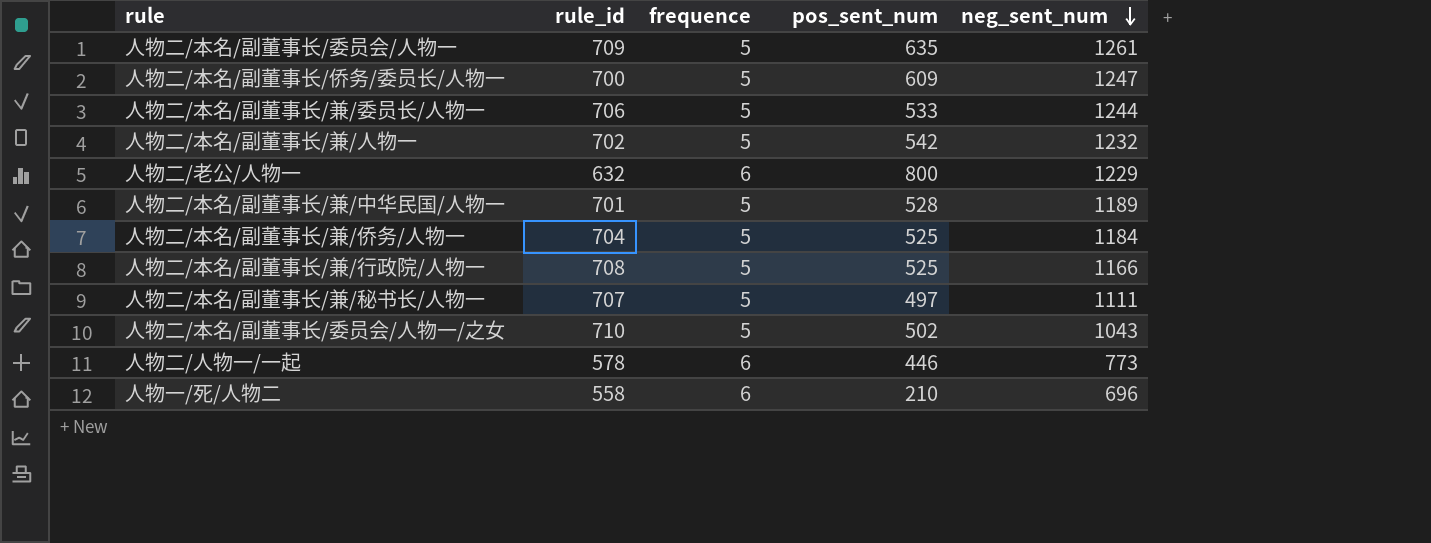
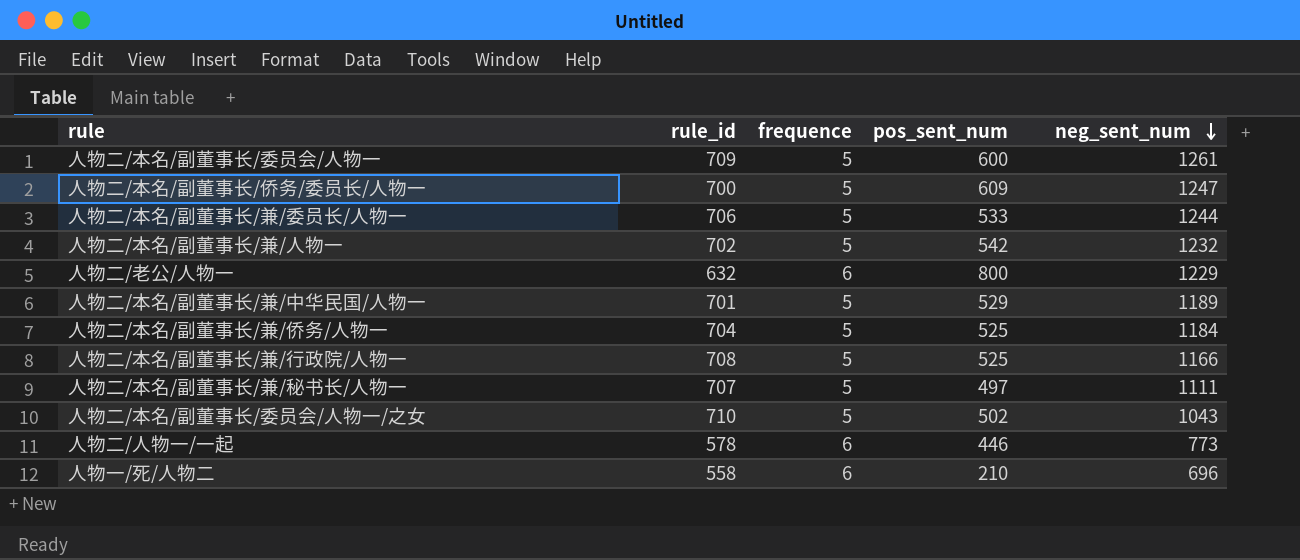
人物二/本名/副董事长/委员会/人物一 | pos_sent_num: 635 -> 600
人物二/本名/副董事长/兼/中华民国/人物一 | pos_sent_num: 528 -> 529

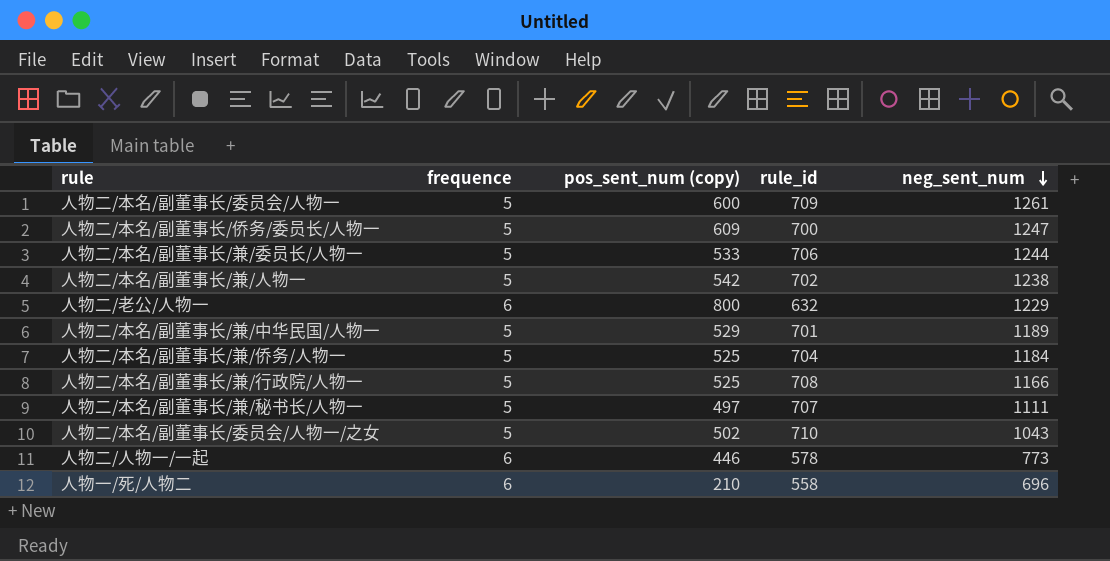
column name: pos_sent_num -> pos_sent_num (copy)
column rule_id | position: 2 -> 4
人物二/本名/副董事长/兼/人物一 | neg_sent_num: 1232 -> 1238

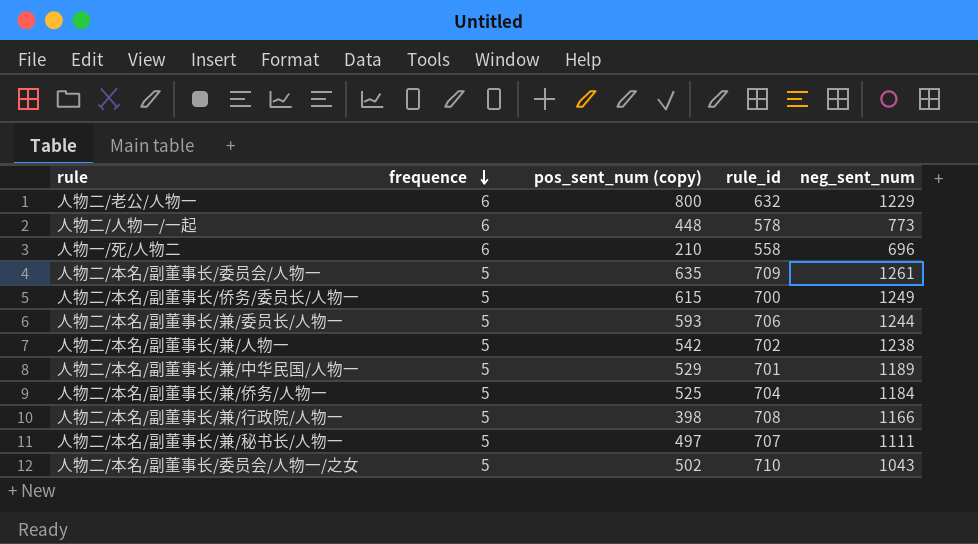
row order: neg_sent_num descending -> frequence descending
人物二/人物一/一起 | pos_sent_num (copy): 446 -> 448
人物二/本名/副董事长/委员会/人物一 | pos_sent_num (copy): 600 -> 635
人物二/本名/副董事长/侨务/委员长/人物一 | pos_sent_num (copy): 609 -> 615
人物二/本名/副董事长/侨务/委员长/人物一 | neg_sent_num: 1247 -> 1249
人物二/本名/副董事长/兼/委员长/人物一 | pos_sent_num (copy): 533 -> 593
人物二/本名/副董事长/兼/行政院/人物一 | pos_sent_num (copy): 525 -> 398

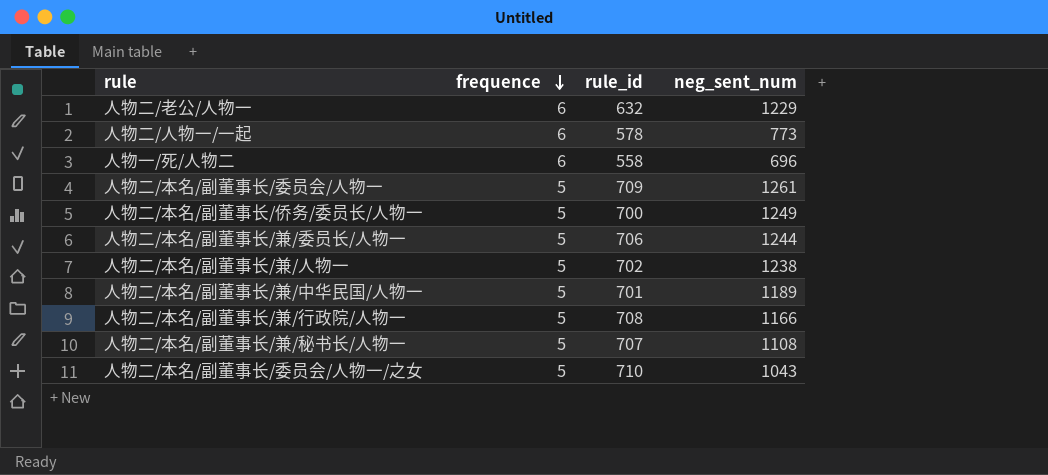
column pos_sent_num (copy) | position: 3 -> none
row 人物二/本名/副董事长/兼/侨务/人物一: 5 | 525 | 704 | 1184 -> none
人物二/本名/副董事长/兼/秘书长/人物一 | neg_sent_num: 1111 -> 1108

